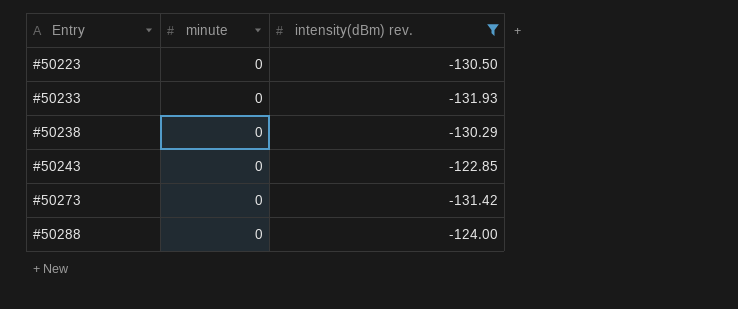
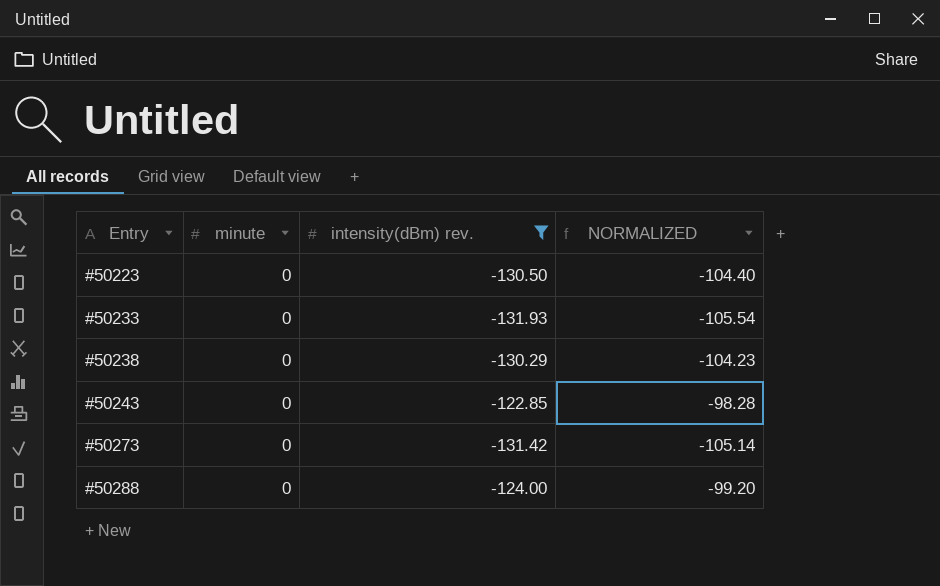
column NORMALIZED | formula: none -> [intensity(dBm) rev.] * 0.8

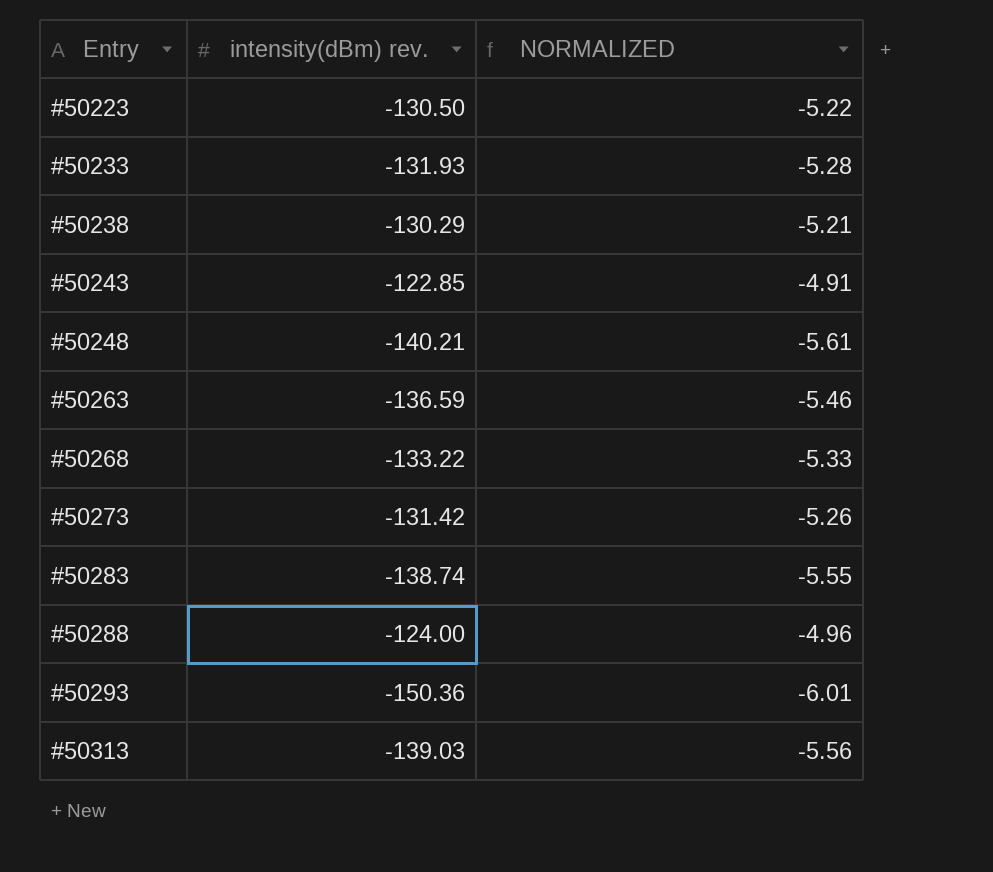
filter: intensity(dBm) rev. >= -131.93 -> none
column minute | position: 2 -> none
column NORMALIZED | formula: [intensity(dBm) rev.] * 0.8 -> [intensity(dBm) rev.] * 0.04

